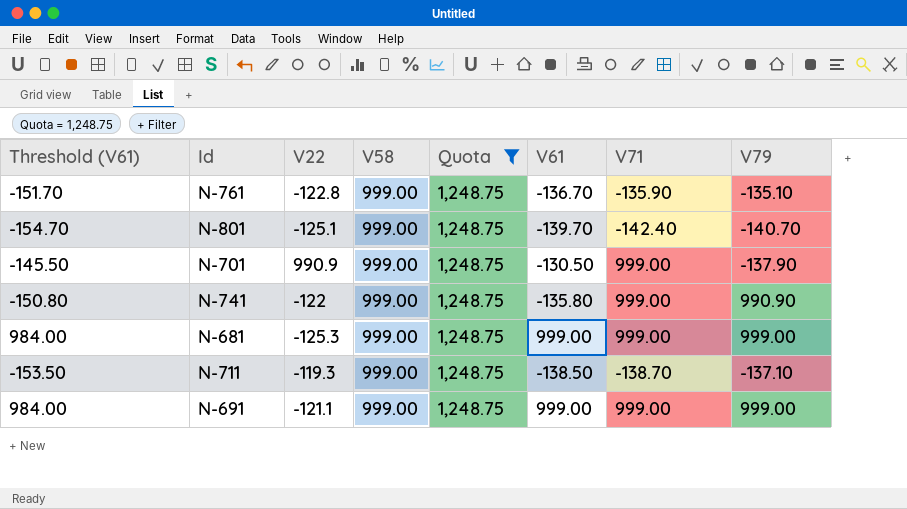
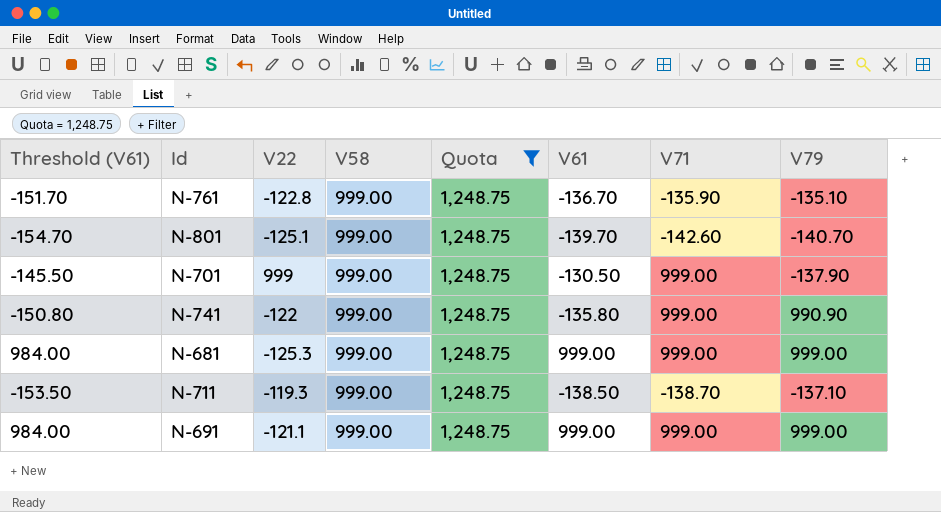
N-801 | V71: -142.40 -> -142.60
N-701 | V22: 990.9 -> 999

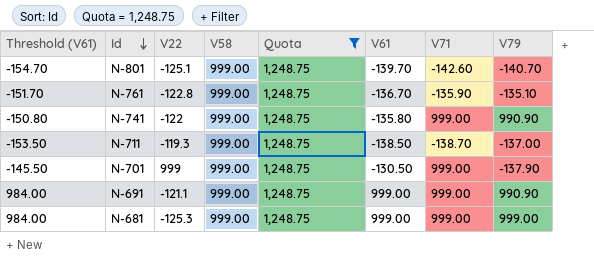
row order: none -> Id descending
N-711 | V79: -137.10 -> -137.00
N-691 | V79: 999.00 -> 990.90

